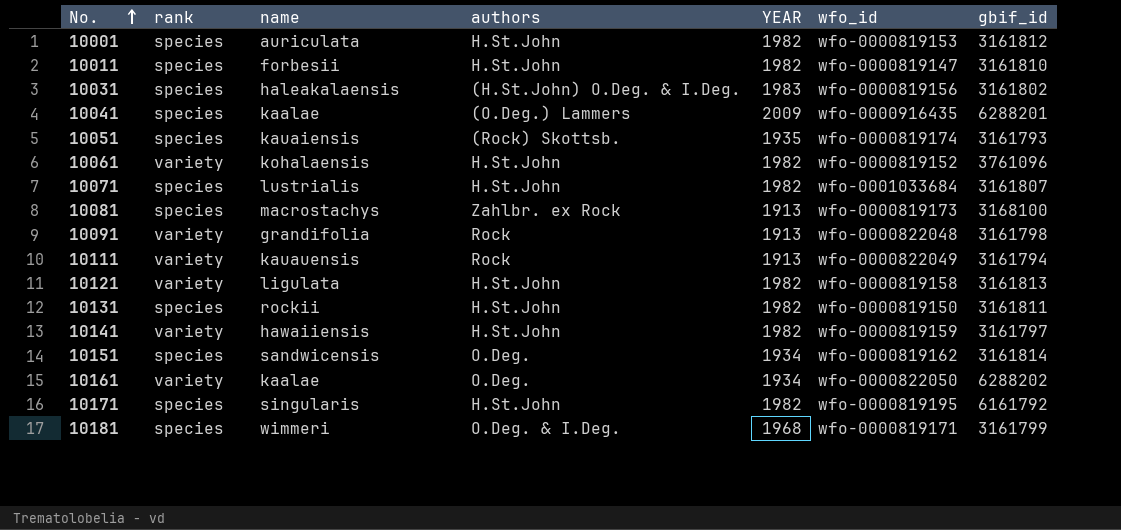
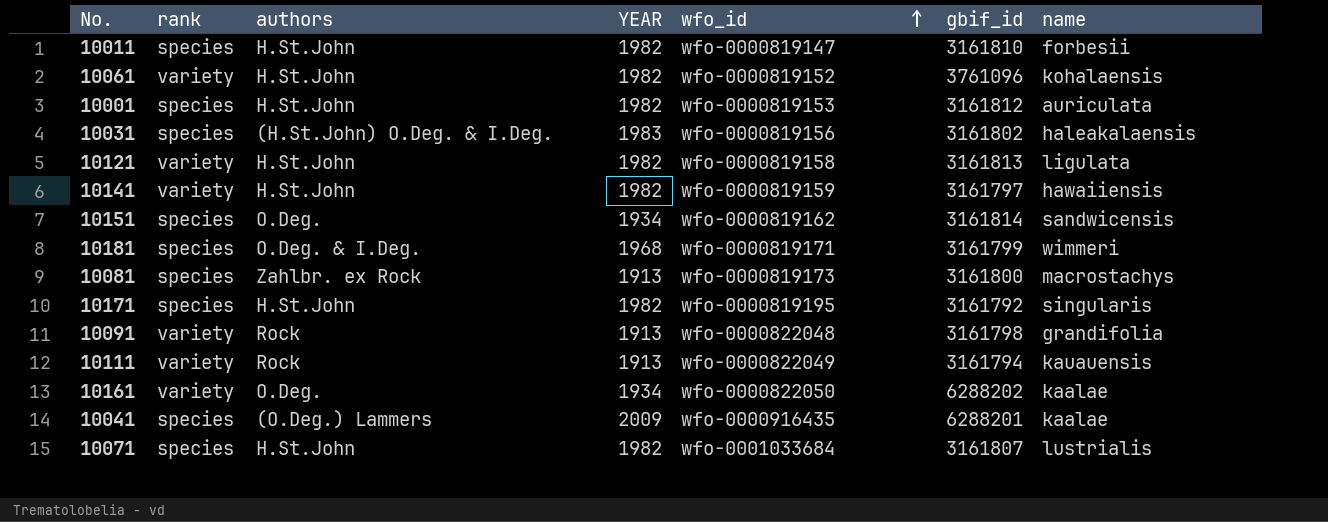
row order: No. ascending -> wfo_id ascending
column name | position: 3 -> 7
row 10051: species | kauaiensis | (Rock) Skottsb. | 1935 | wfo-0000819174 | 3161793 -> none
row 10131: species | rockii | H.St.John | 1982 | wfo-0000819150 | 3161811 -> none
10081 | gbif_id: 3168100 -> 3161800
10171 | gbif_id: 6161792 -> 3161792

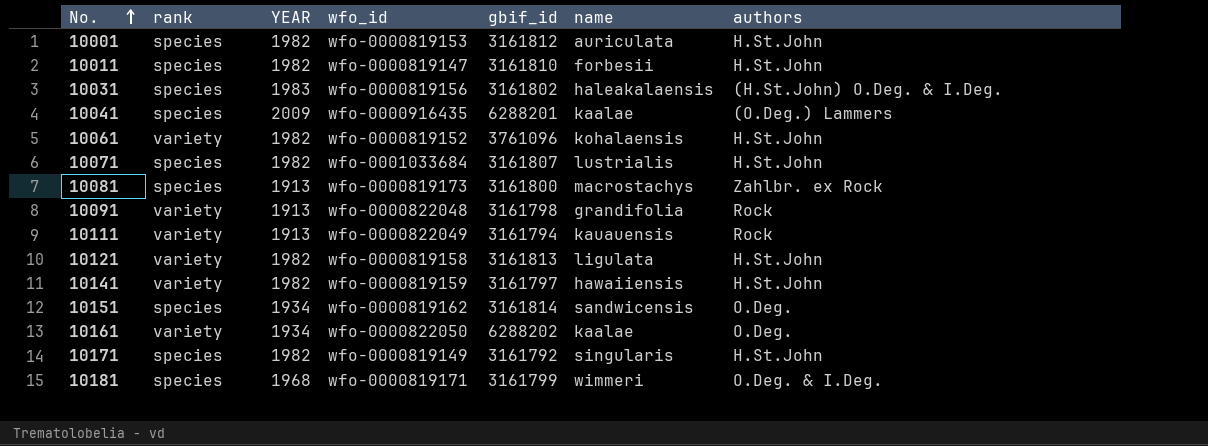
row order: wfo_id ascending -> No. ascending
column authors | position: 3 -> 7
10171 | wfo_id: wfo-0000819195 -> wfo-0000819149

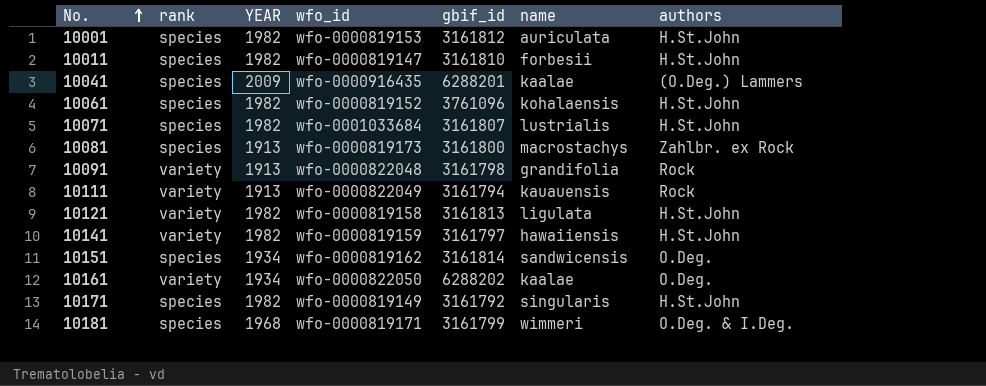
row 10031: species | 1983 | wfo-0000819156 | 3161802 | haleakalaensis | (H.St.John) O.Deg. & I.Deg. -> none
10061 | rank: variety -> species

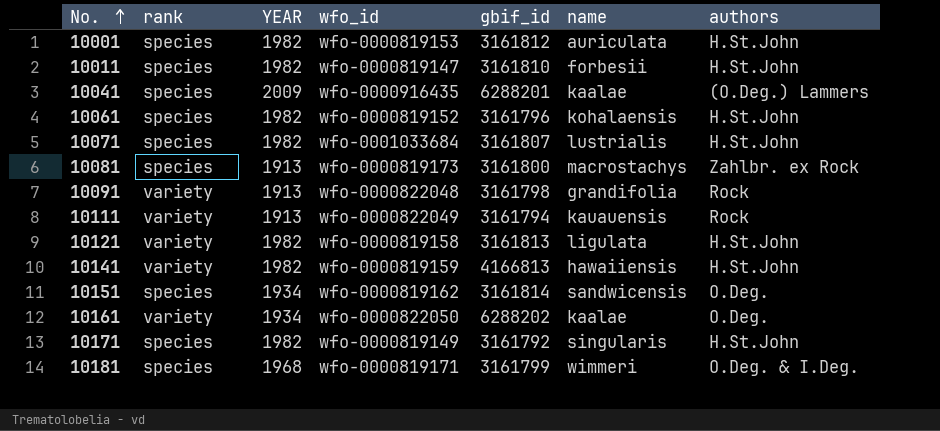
10061 | gbif_id: 3761096 -> 3161796
10141 | gbif_id: 3161797 -> 4166813

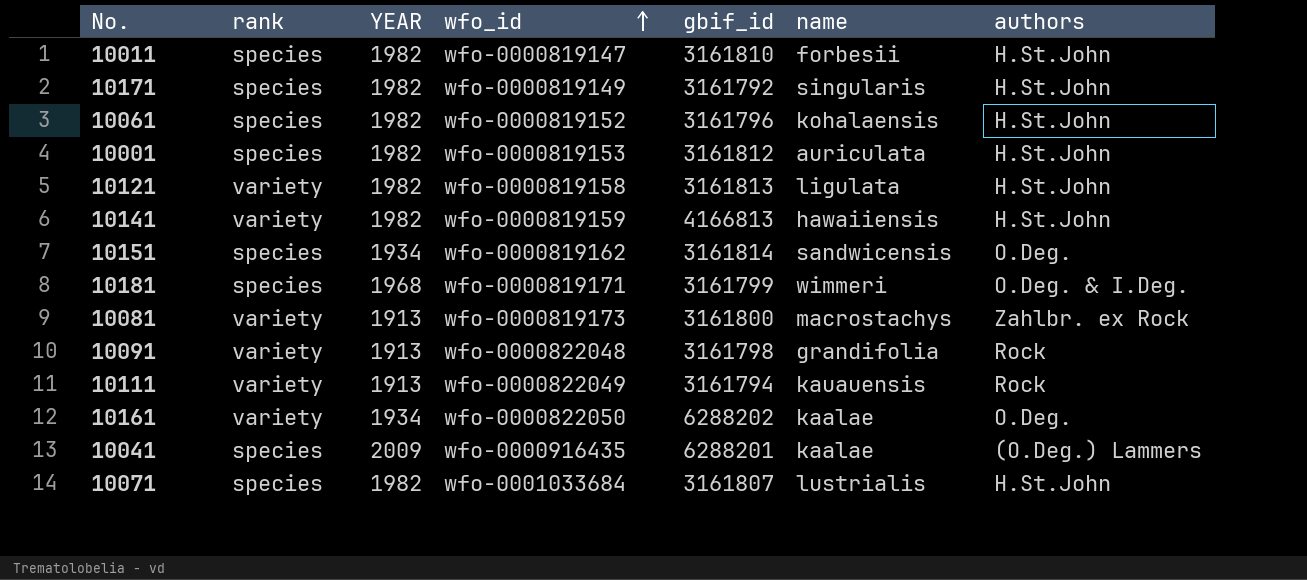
row order: No. ascending -> wfo_id ascending
10081 | rank: species -> variety

